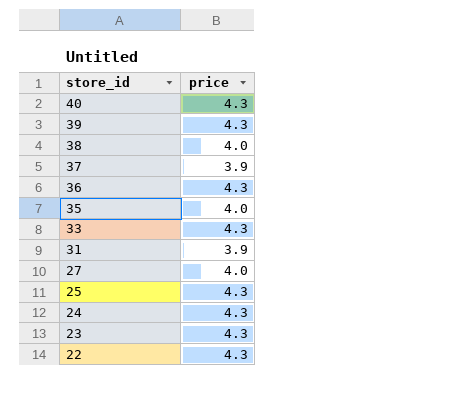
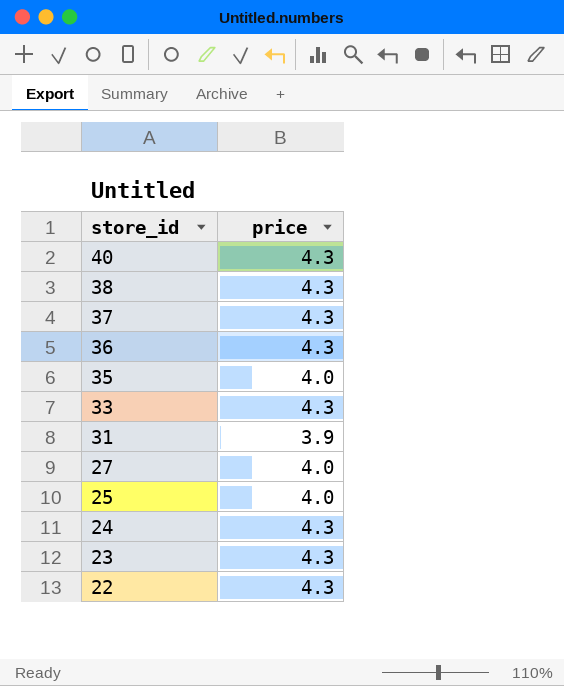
row 39: 4.3 -> none
38 | price: 4.0 -> 4.3
37 | price: 3.9 -> 4.3
25 | price: 4.3 -> 4.0

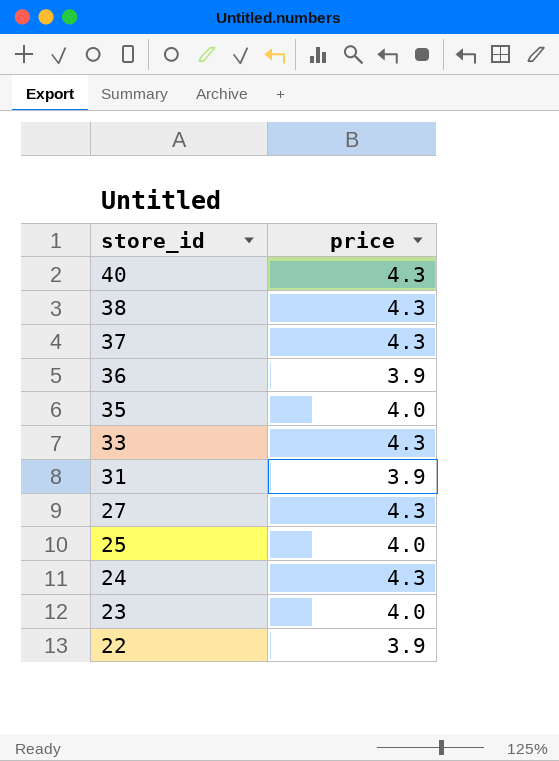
36 | price: 4.3 -> 3.9
27 | price: 4.0 -> 4.3
23 | price: 4.3 -> 4.0
22 | price: 4.3 -> 3.9

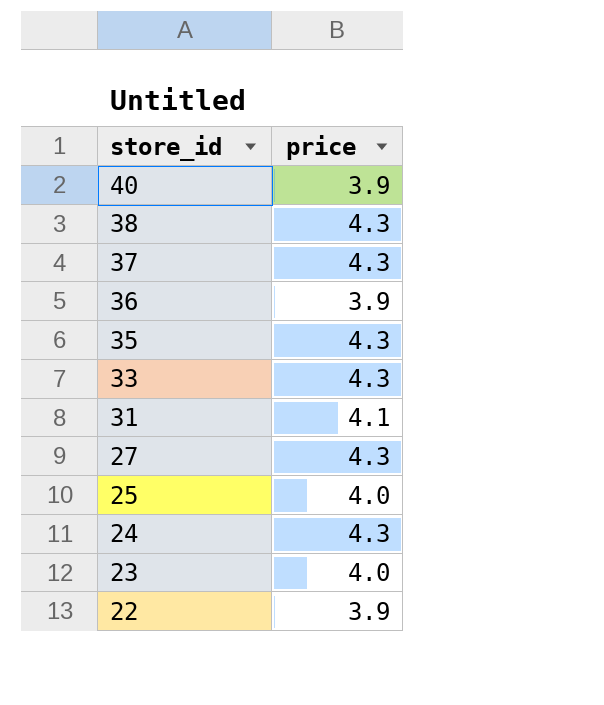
40 | price: 4.3 -> 3.9
35 | price: 4.0 -> 4.3
31 | price: 3.9 -> 4.1

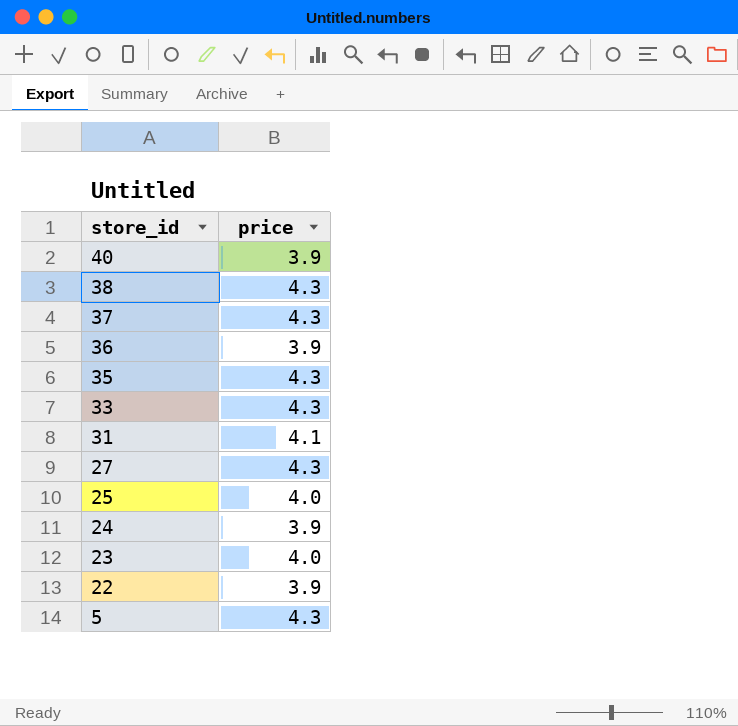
24 | price: 4.3 -> 3.9
row 5: none -> 4.3

